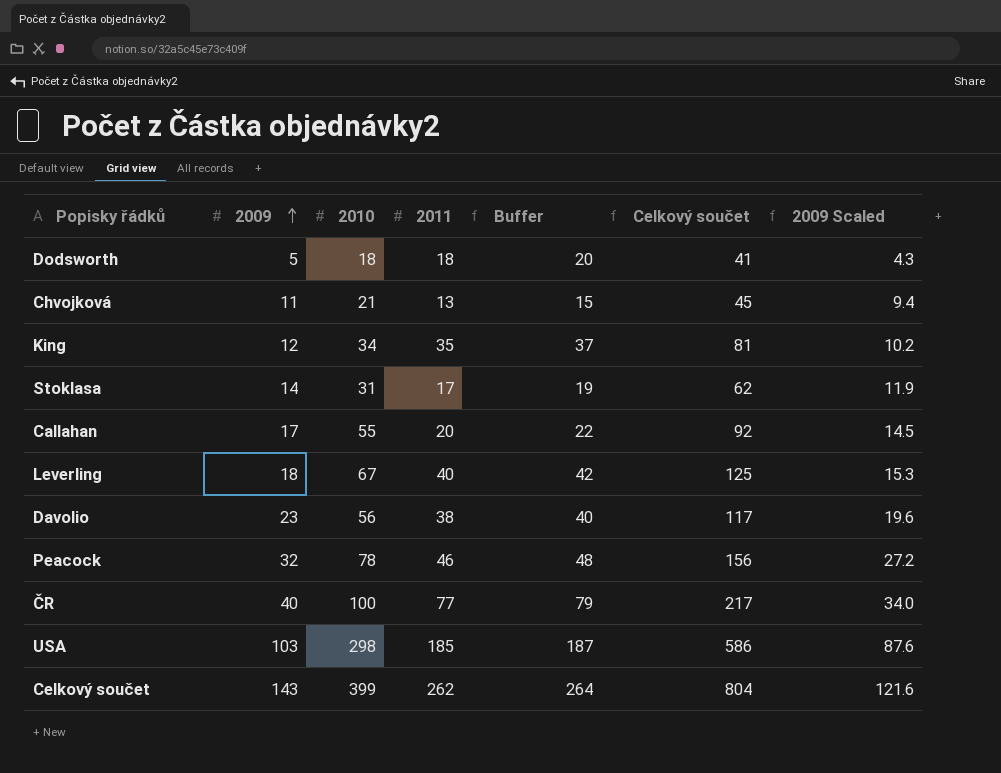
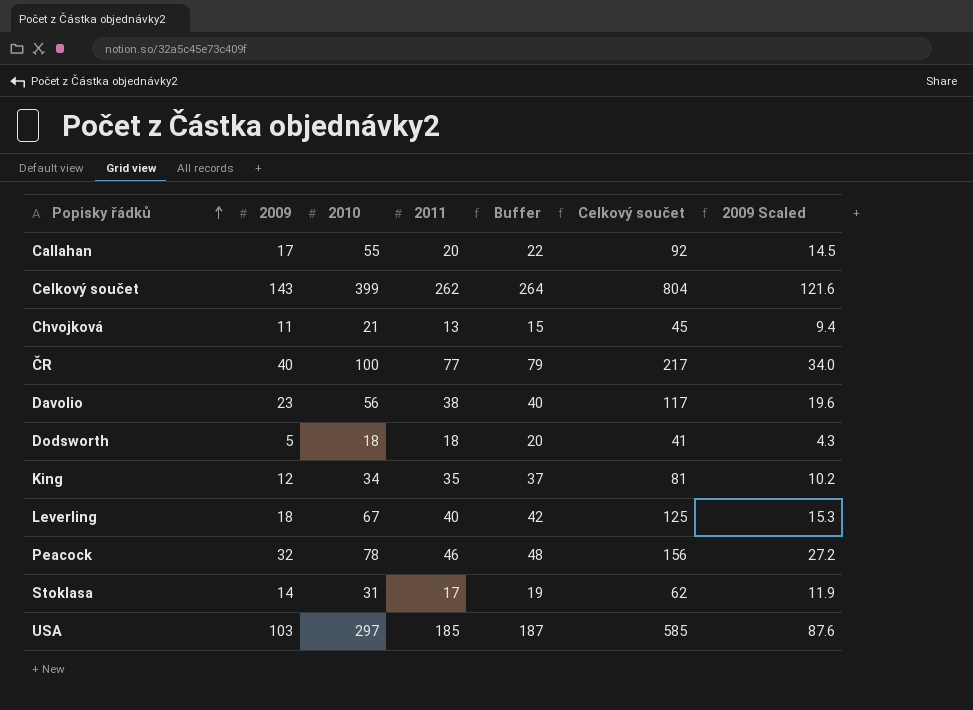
row order: 2009 ascending -> Popisky řádků ascending
USA | 2010: 298 -> 297
USA | Celkový součet: 586 -> 585

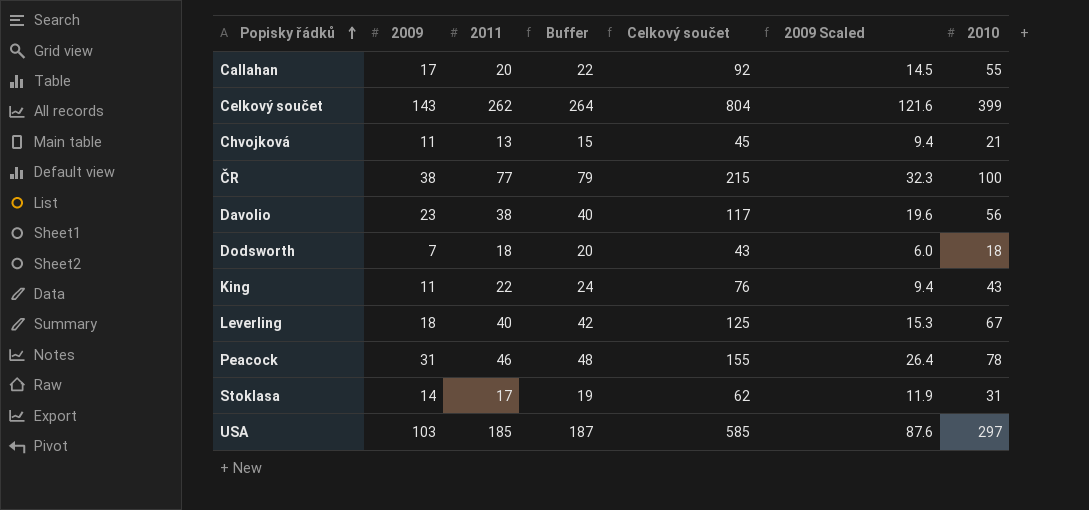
column 2010 | position: 3 -> 7
ČR | 2009: 40 -> 38
ČR | Celkový součet: 217 -> 215
ČR | 2009 Scaled: 34.0 -> 32.3
Dodsworth | 2009: 5 -> 7
Dodsworth | Celkový součet: 41 -> 43
Dodsworth | 2009 Scaled: 4.3 -> 6.0
King | 2009: 12 -> 11
King | 2011: 35 -> 22
King | Buffer: 37 -> 24
King | Celkový součet: 81 -> 76
King | 2009 Scaled: 10.2 -> 9.4
King | 2010: 34 -> 43
Peacock | 2009: 32 -> 31
Peacock | Celkový součet: 156 -> 155
Peacock | 2009 Scaled: 27.2 -> 26.4

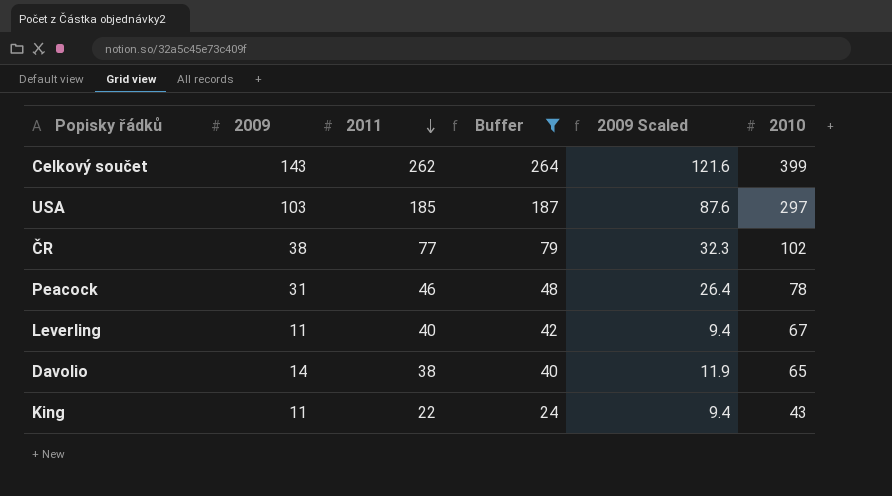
filter: none -> Buffer >= 24
row order: Popisky řádků ascending -> 2011 descending
column Celkový součet | formula: [2009] + [2011] + [2010] -> none
ČR | 2010: 100 -> 102
Leverling | 2009: 18 -> 11
Leverling | 2009 Scaled: 15.3 -> 9.4
Davolio | 2009: 23 -> 14
Davolio | 2009 Scaled: 19.6 -> 11.9
Davolio | 2010: 56 -> 65

